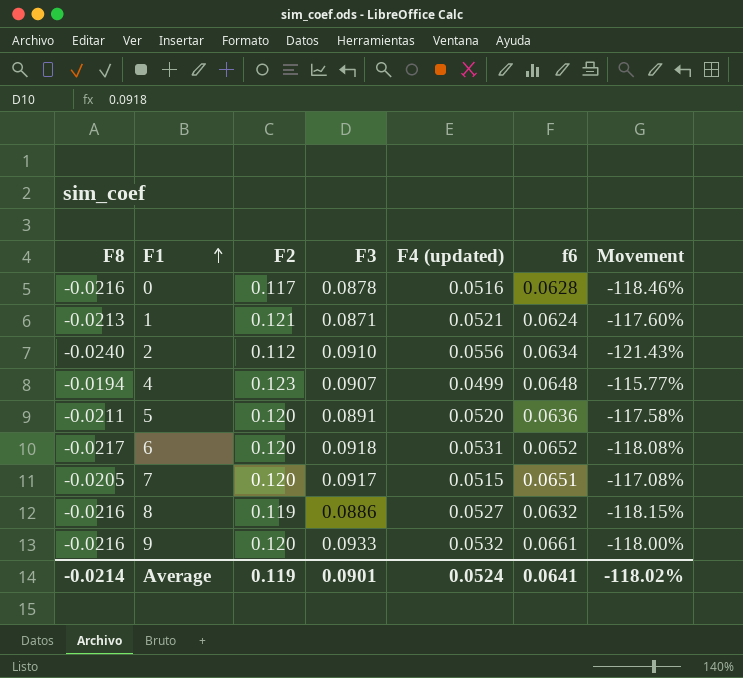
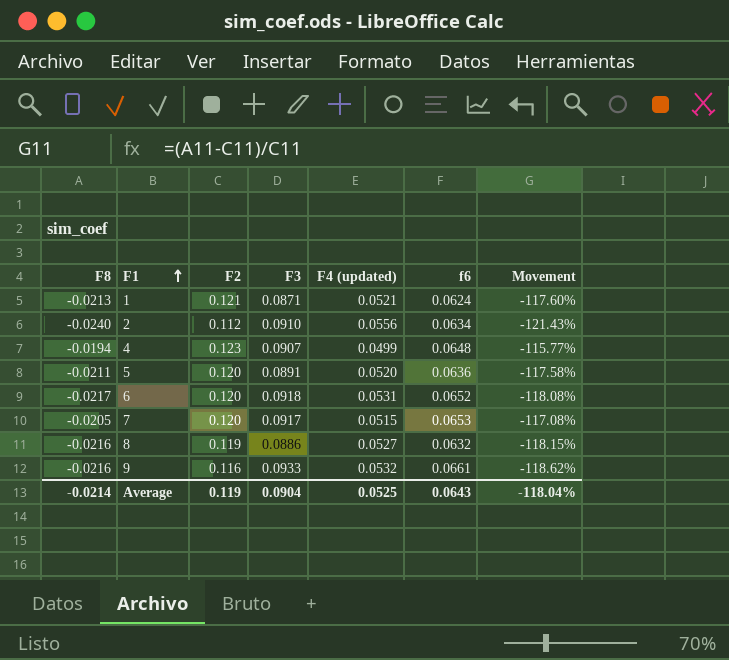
row 0: -0.0216 | 0.117 | 0.0878 | 0.0516 | 0.0628 | -118.46% -> none
7 | f6: 0.0651 -> 0.0653
9 | F2: 0.120 -> 0.116
9 | Movement: -118.00% -> -118.62%
Average | F3: 0.0901 -> 0.0904
Average | F4 (updated): 0.0524 -> 0.0525
Average | f6: 0.0641 -> 0.0643
Average | Movement: -118.02% -> -118.04%

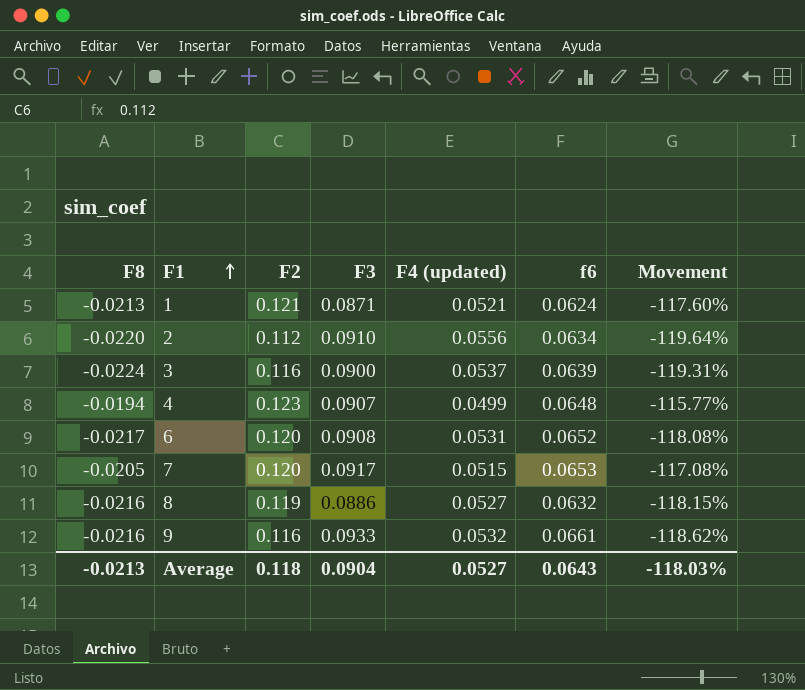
row 5: -0.0211 | 0.120 | 0.0891 | 0.0520 | 0.0636 | -117.58% -> none
2 | F8: -0.0240 -> -0.0220
2 | Movement: -121.43% -> -119.64%
row 3: none -> -0.0224 | 0.116 | 0.0900 | 0.0537 | 0.0639 | -119.31%
6 | F3: 0.0918 -> 0.0908
Average | F8: -0.0214 -> -0.0213
Average | F2: 0.119 -> 0.118
Average | F4 (updated): 0.0525 -> 0.0527
Average | Movement: -118.04% -> -118.03%

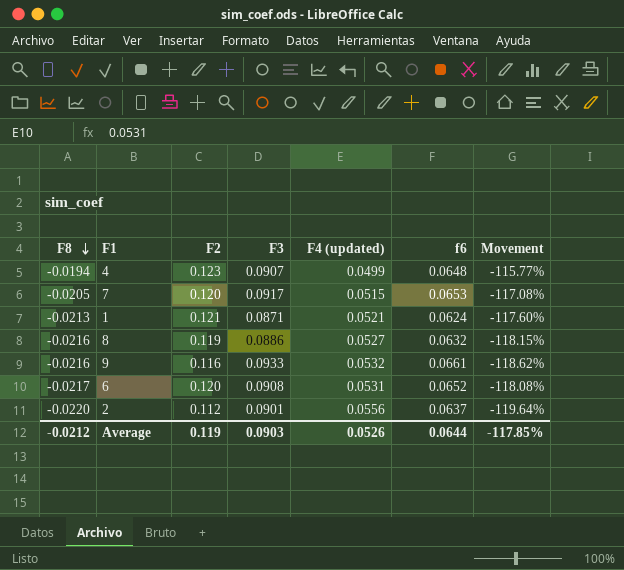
row order: F1 ascending -> F8 descending
row 3: -0.0224 | 0.116 | 0.0900 | 0.0537 | 0.0639 | -119.31% -> none
2 | F3: 0.0910 -> 0.0901
2 | f6: 0.0634 -> 0.0637
Average | F8: -0.0213 -> -0.0212
Average | F2: 0.118 -> 0.119
Average | F3: 0.0904 -> 0.0903
Average | F4 (updated): 0.0527 -> 0.0526
Average | f6: 0.0643 -> 0.0644
Average | Movement: -118.03% -> -117.85%

